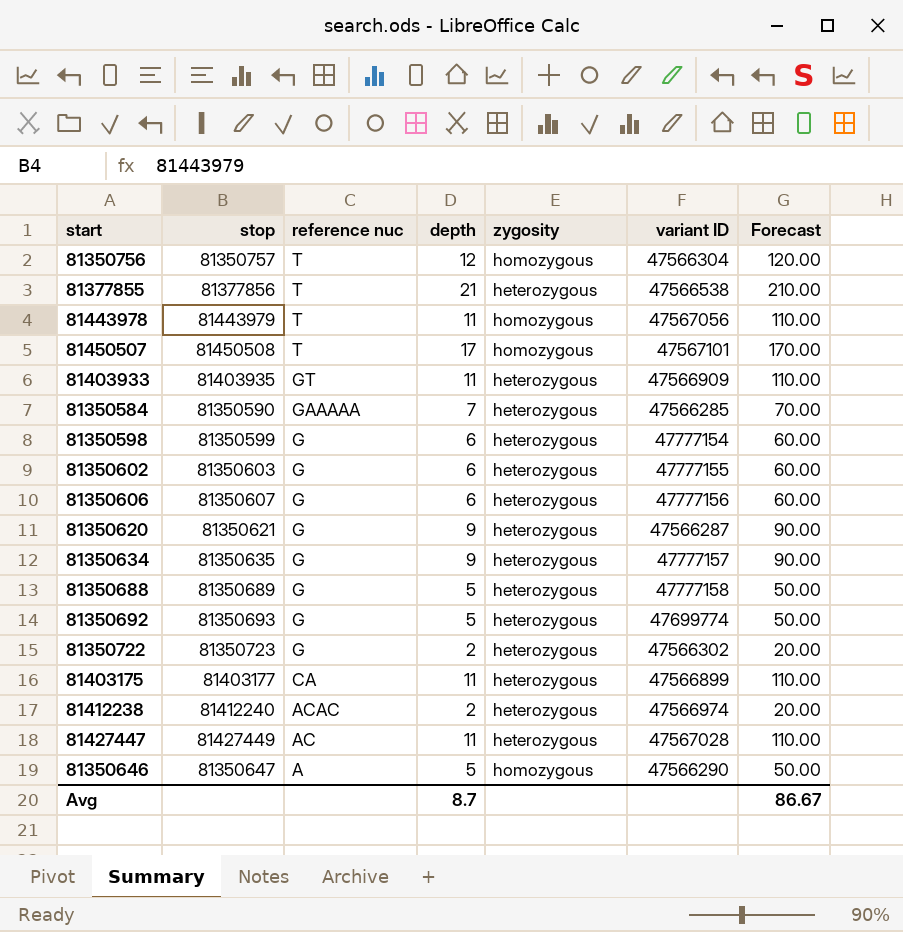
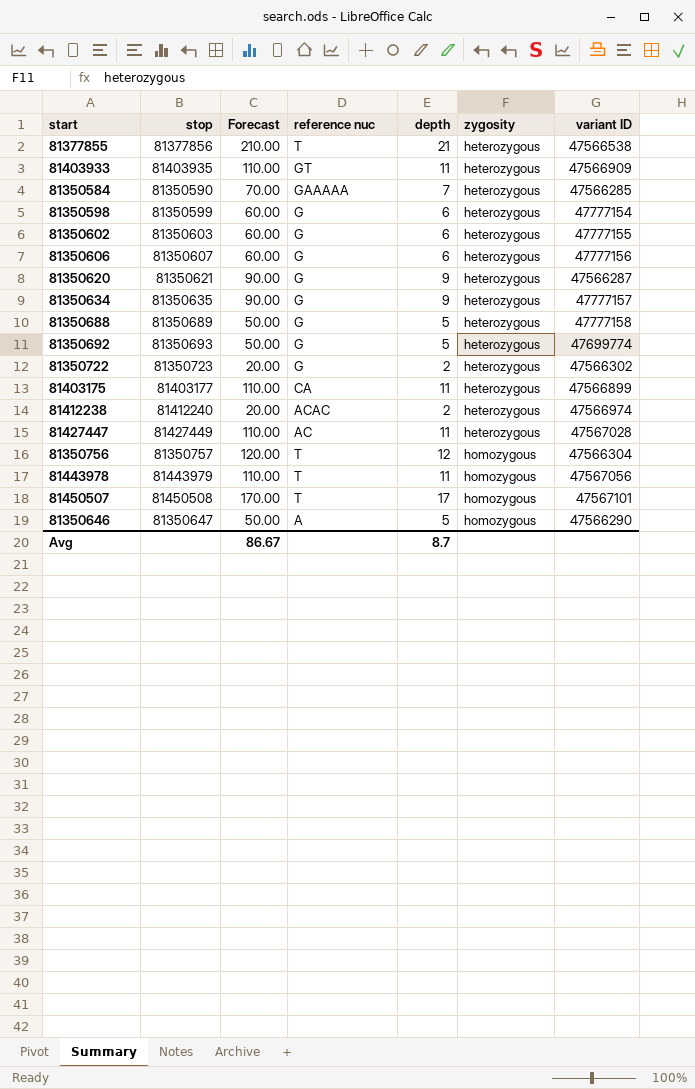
row order: reference nuc descending -> zygosity ascending
column Forecast | position: 7 -> 3

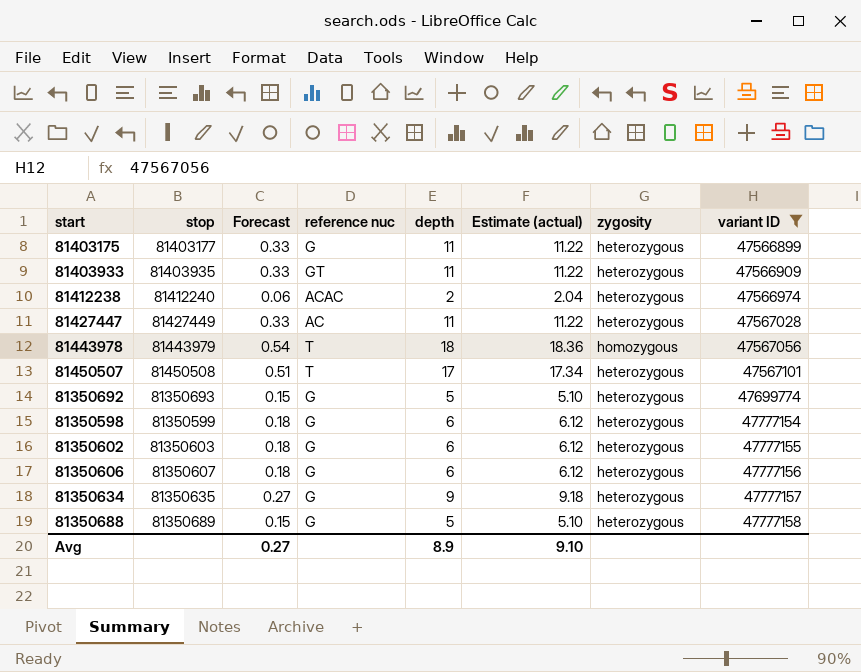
filter: none -> variant ID >= 47566899
row order: zygosity ascending -> variant ID ascending
column Forecast | formula: [depth] * 10 -> [depth] * 0.03
column Estimate (actual) | formula: none -> [depth] * 1.02
81403175 | reference nuc: CA -> G
81443978 | depth: 11 -> 18
81450507 | zygosity: homozygous -> heterozygous
Avg | Forecast: 86.67 -> 0.27
Avg | depth: 8.7 -> 8.9

